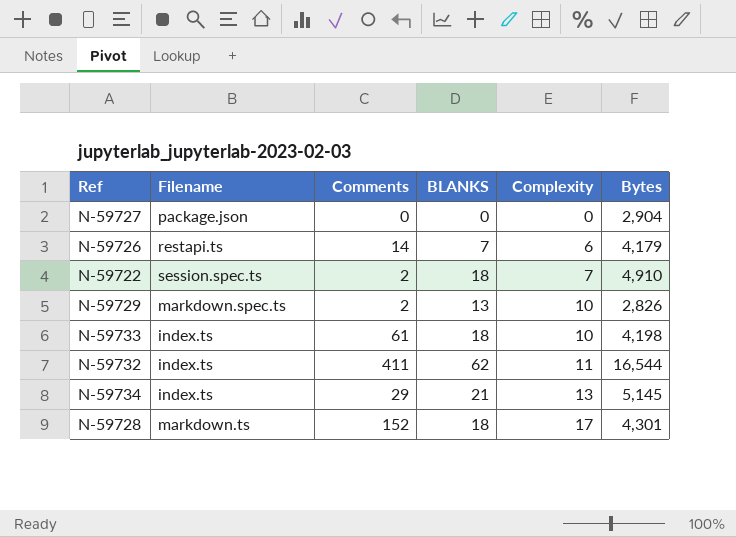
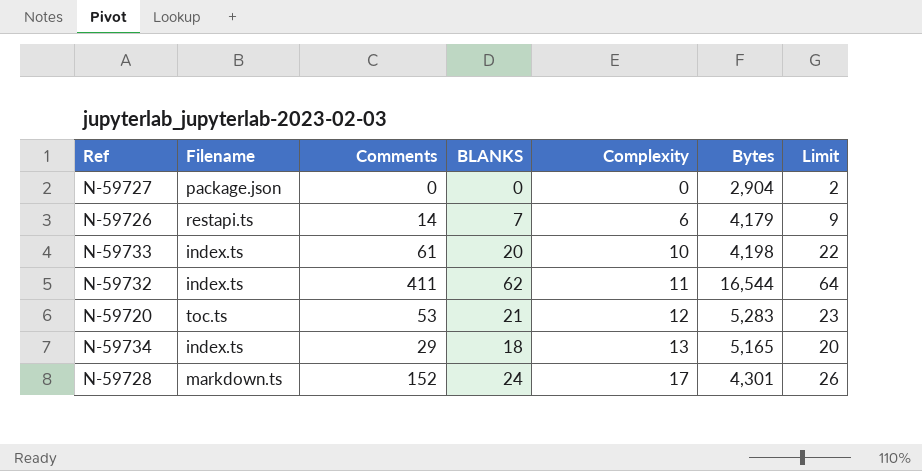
column Limit | formula: none -> [BLANKS] + 2
row N-59722: session.spec.ts | 2 | 18 | 7 | 4,910 -> none
row N-59729: markdown.spec.ts | 2 | 13 | 10 | 2,826 -> none
N-59733 | BLANKS: 18 -> 20
row N-59720: none -> toc.ts | 53 | 21 | 12 | 5,283 | 23
N-59734 | BLANKS: 21 -> 18
N-59734 | Bytes: 5,145 -> 5,165
N-59728 | BLANKS: 18 -> 24

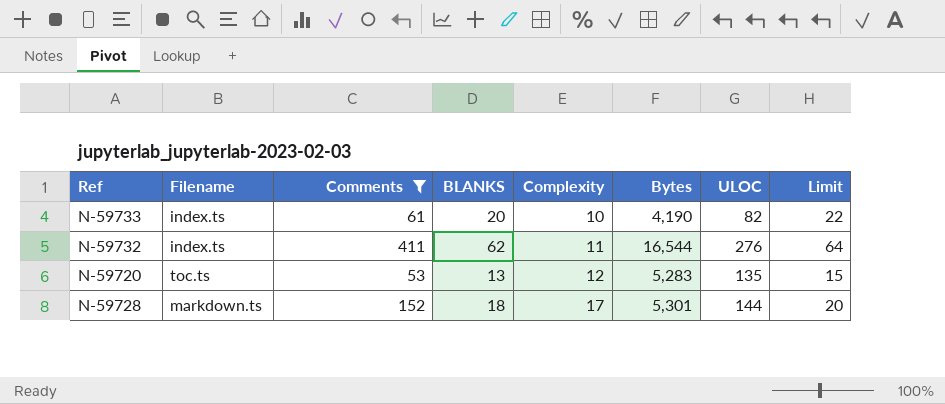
filter: none -> Comments >= 53
column ULOC | position: none -> 7
N-59733 | Bytes: 4,198 -> 4,190
N-59720 | BLANKS: 21 -> 13
N-59720 | Limit: 23 -> 15
N-59728 | BLANKS: 24 -> 18
N-59728 | Bytes: 4,301 -> 5,301
N-59728 | Limit: 26 -> 20

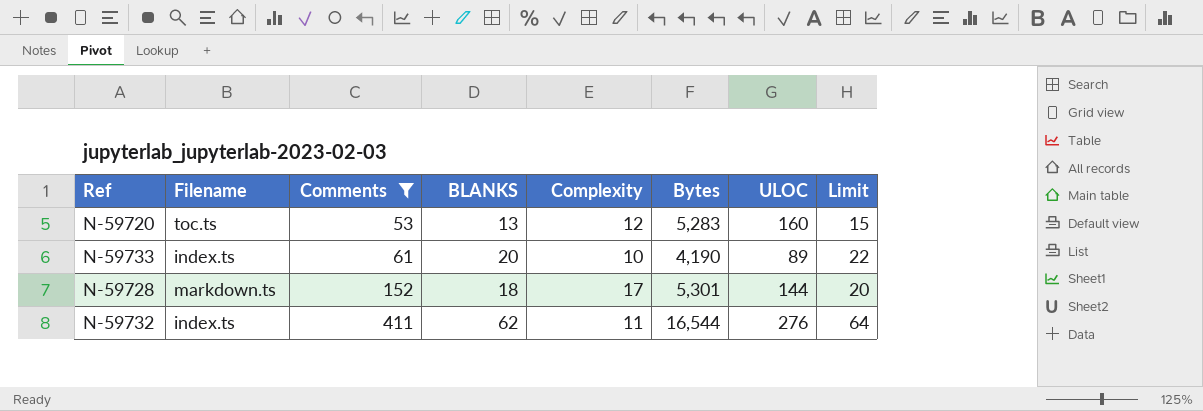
row order: Complexity ascending -> Comments ascending
N-59720 | ULOC: 135 -> 160
N-59733 | ULOC: 82 -> 89

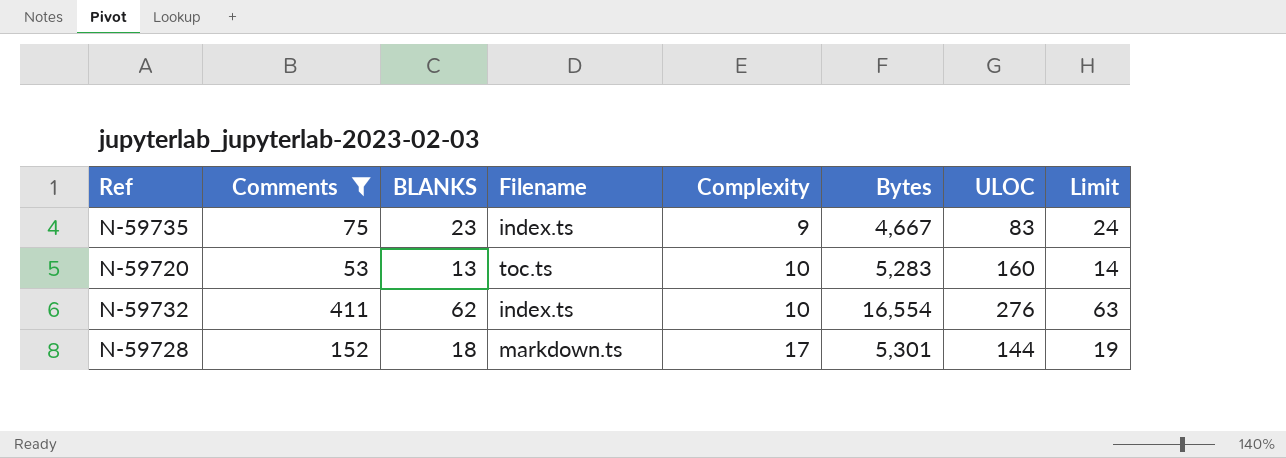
row order: Comments ascending -> Complexity ascending
column Filename | position: 2 -> 4
column Limit | formula: [BLANKS] + 2 -> [BLANKS] + 1
row N-59733: index.ts | 61 | 20 | 10 | 4,190 | 89 | 22 -> none
row N-59735: none -> 75 | 23 | index.ts | 9 | 4,667 | 83 | 24
N-59720 | Complexity: 12 -> 10
N-59732 | Complexity: 11 -> 10
N-59732 | Bytes: 16,544 -> 16,554

